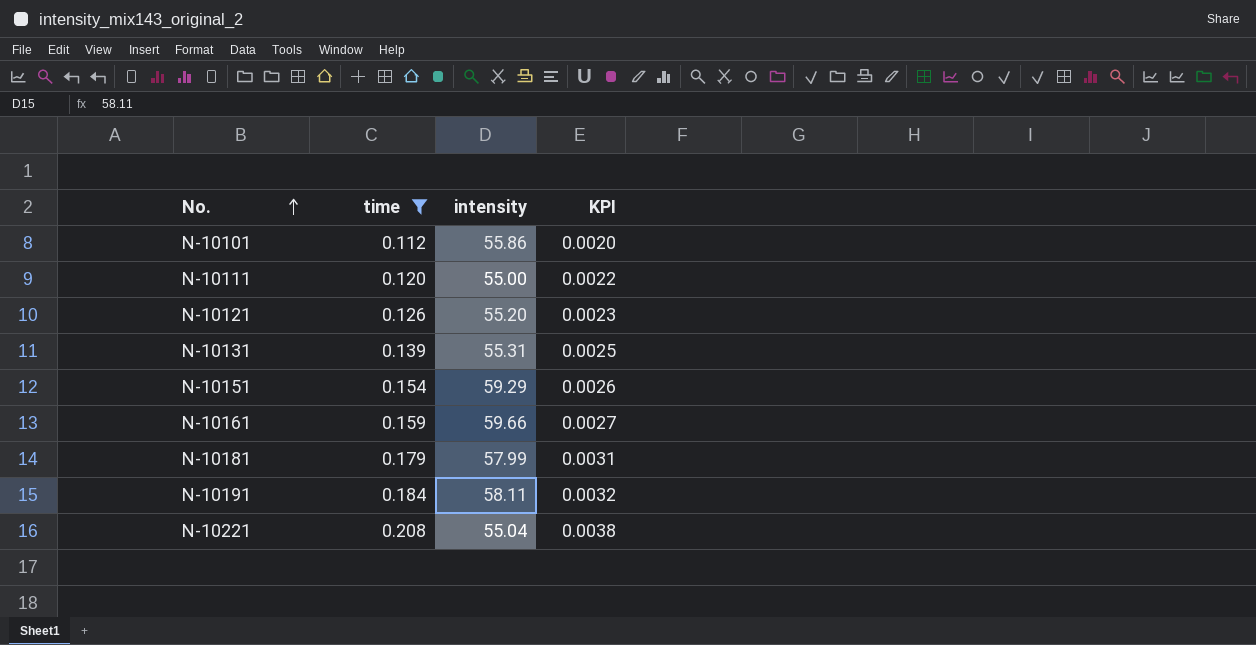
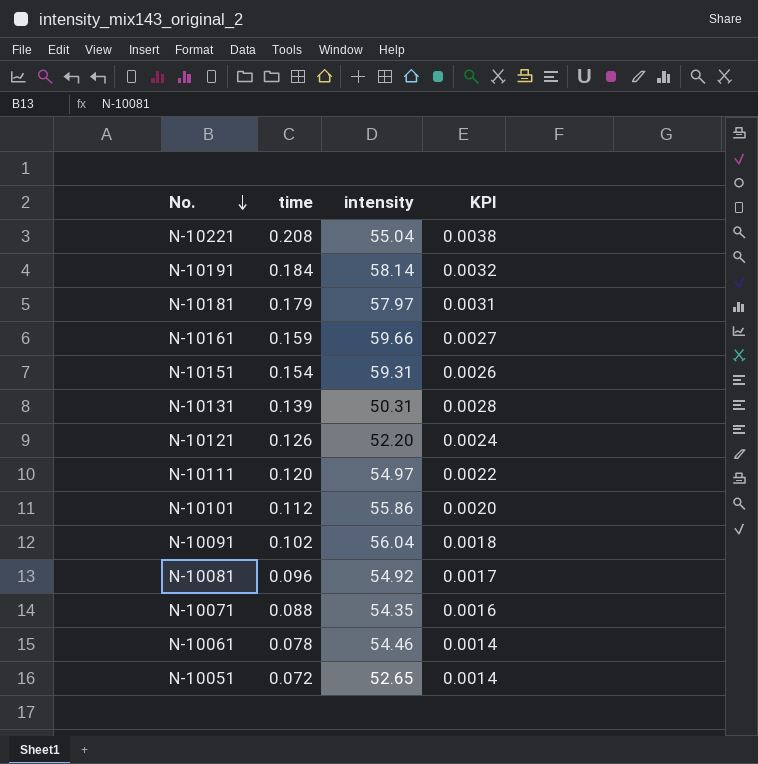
filter: time >= 0.112 -> none
row order: No. ascending -> No. descending
N-10191 | intensity: 58.11 -> 58.14
N-10181 | intensity: 57.99 -> 57.97
N-10151 | intensity: 59.29 -> 59.31
N-10131 | intensity: 55.31 -> 50.31
N-10131 | KPI: 0.0025 -> 0.0028
N-10121 | intensity: 55.20 -> 52.20
N-10121 | KPI: 0.0023 -> 0.0024
N-10111 | intensity: 55.00 -> 54.97

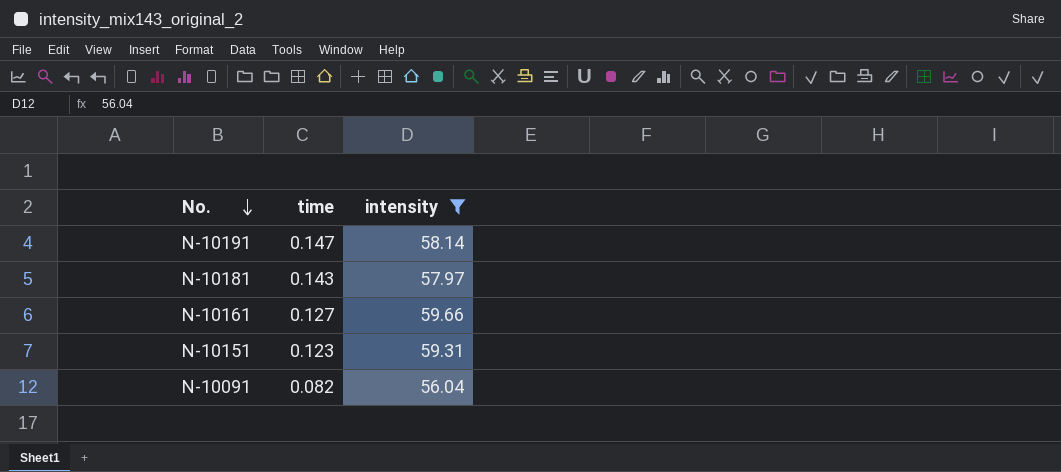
filter: none -> intensity >= 56.04
column KPI | formula: [time] / [intensity] -> none
N-10191 | time: 0.184 -> 0.147
N-10181 | time: 0.179 -> 0.143
N-10161 | time: 0.159 -> 0.127
N-10151 | time: 0.154 -> 0.123
N-10091 | time: 0.102 -> 0.082

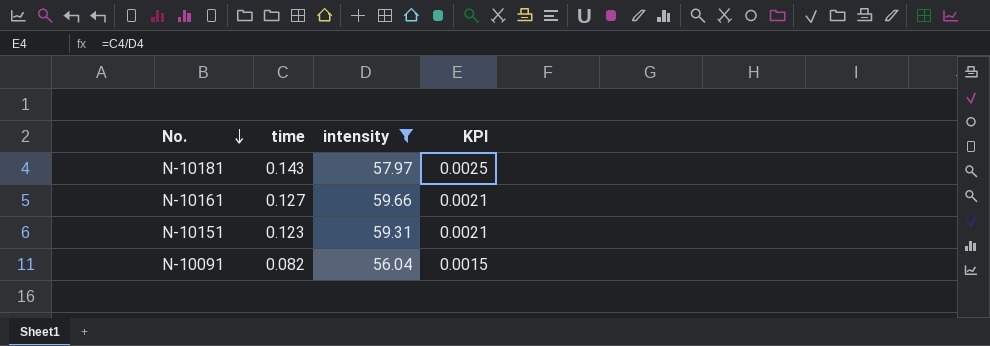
column KPI | formula: none -> [time] / [intensity]
row N-10191: 0.147 | 58.14 -> none

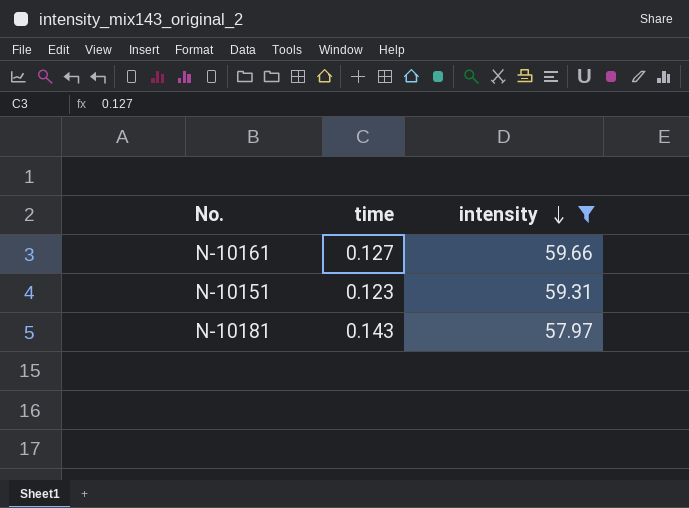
row order: No. descending -> intensity descending
column KPI | formula: [time] / [intensity] -> none
row N-10091: 0.082 | 56.04 | 0.0015 -> none

